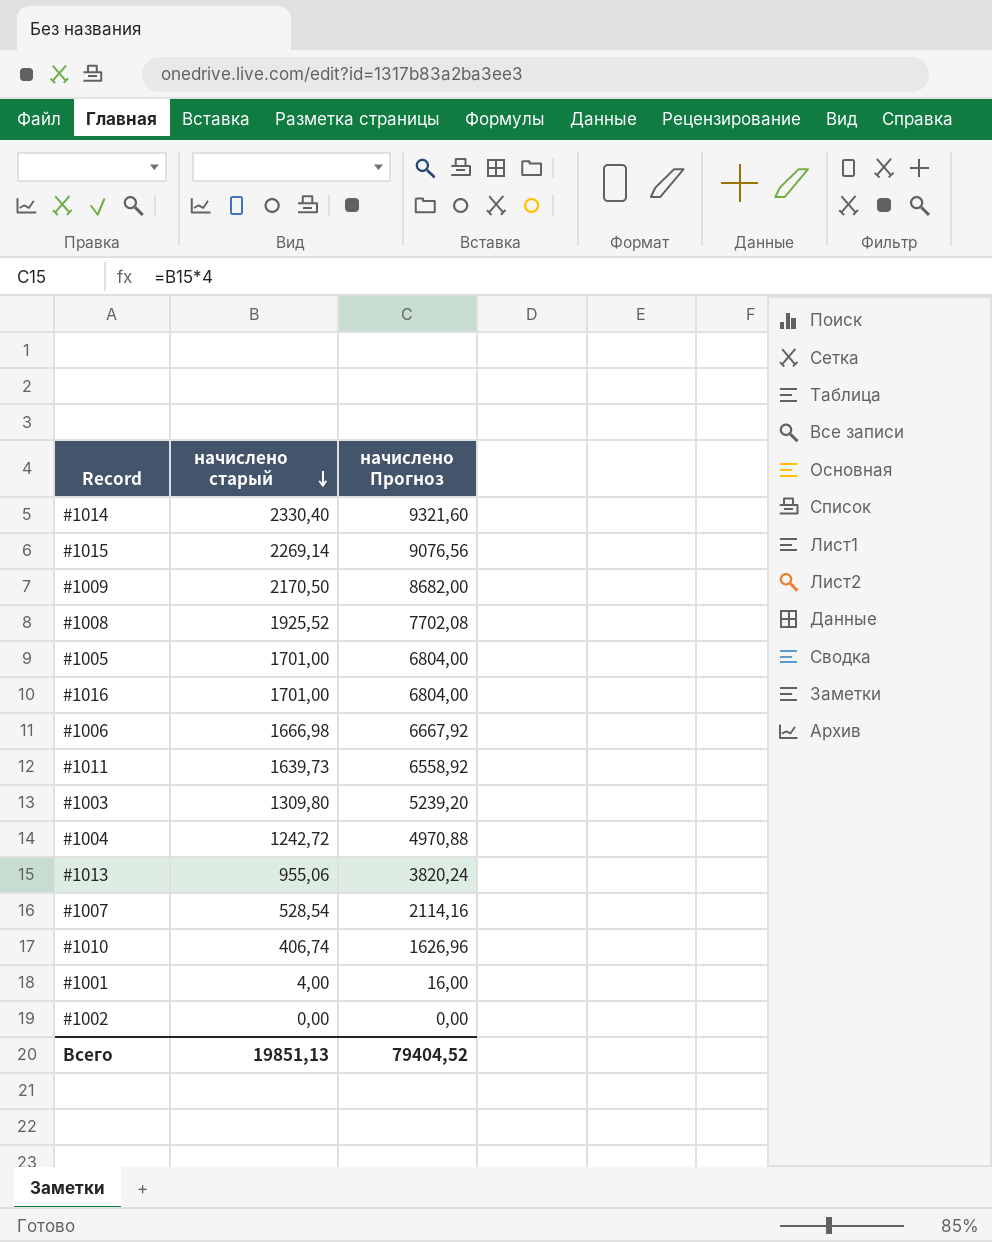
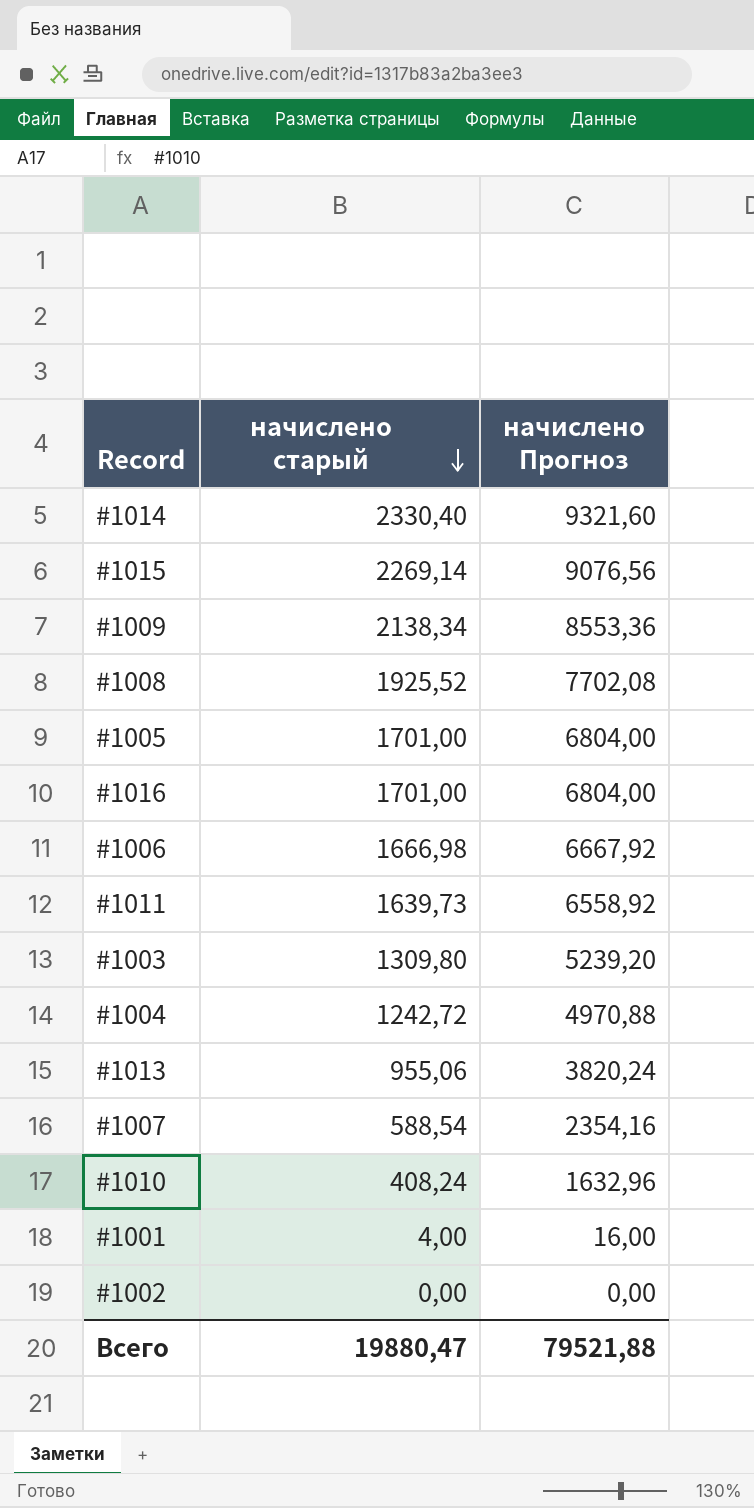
#1009 | начислено старый: 2170,50 -> 2138,34
#1009 | начислено Прогноз: 8682,00 -> 8553,36
#1007 | начислено старый: 528,54 -> 588,54
#1007 | начислено Прогноз: 2114,16 -> 2354,16
#1010 | начислено старый: 406,74 -> 408,24
#1010 | начислено Прогноз: 1626,96 -> 1632,96
Всего | начислено старый: 19851,13 -> 19880,47
Всего | начислено Прогноз: 79404,52 -> 79521,88

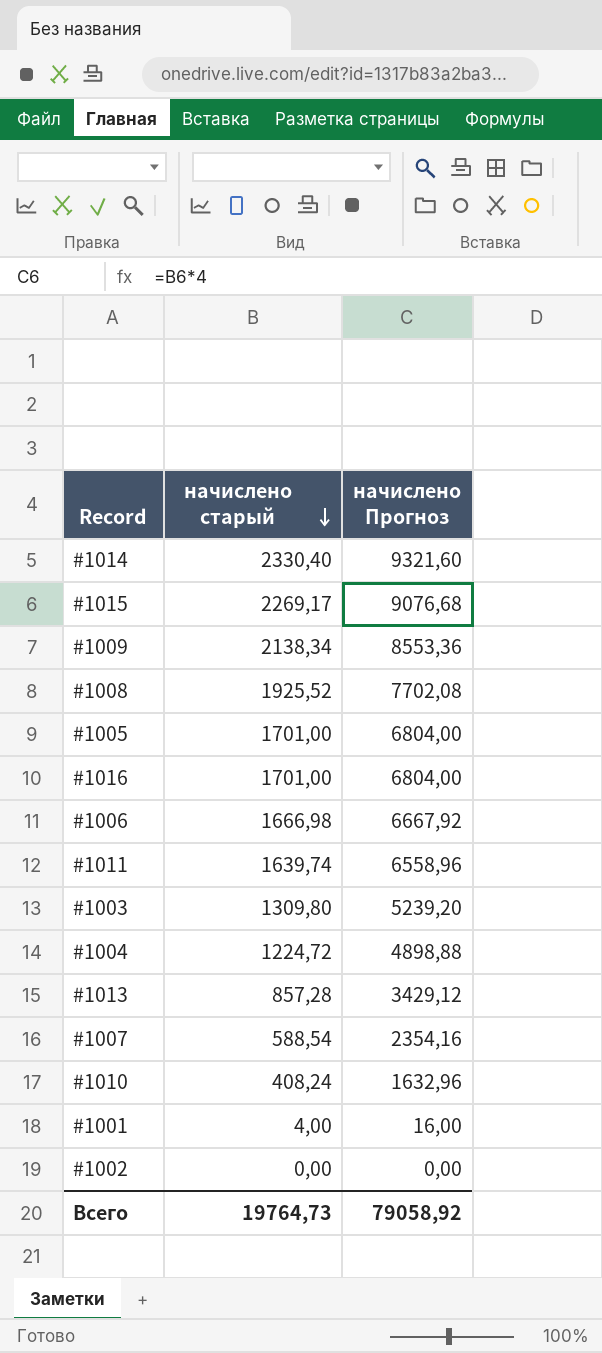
#1015 | начислено старый: 2269,14 -> 2269,17
#1015 | начислено Прогноз: 9076,56 -> 9076,68
#1011 | начислено старый: 1639,73 -> 1639,74
#1011 | начислено Прогноз: 6558,92 -> 6558,96
#1004 | начислено старый: 1242,72 -> 1224,72
#1004 | начислено Прогноз: 4970,88 -> 4898,88
#1013 | начислено старый: 955,06 -> 857,28
#1013 | начислено Прогноз: 3820,24 -> 3429,12
Всего | начислено старый: 19880,47 -> 19764,73
Всего | начислено Прогноз: 79521,88 -> 79058,92

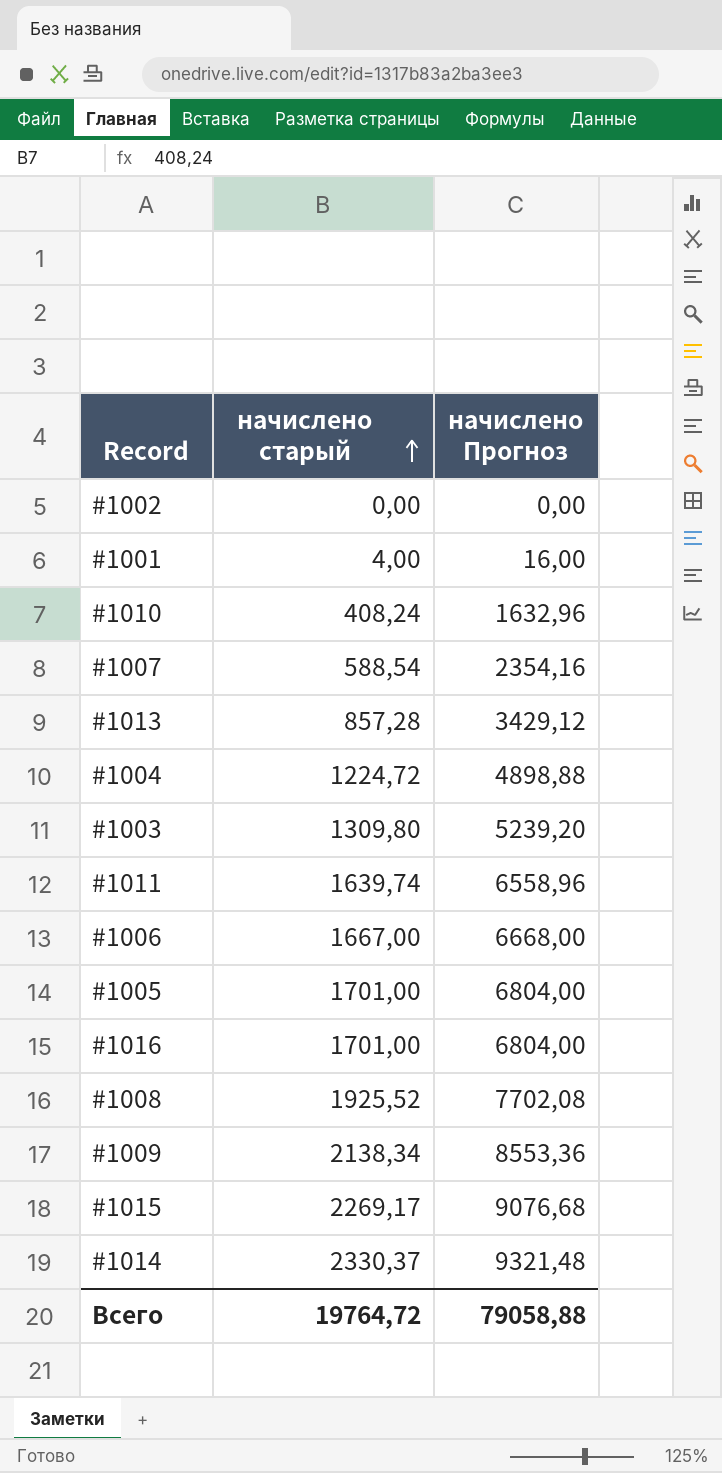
row order: начислено старый descending -> начислено старый ascending
#1006 | начислено старый: 1666,98 -> 1667,00
#1006 | начислено Прогноз: 6667,92 -> 6668,00
#1014 | начислено старый: 2330,40 -> 2330,37
#1014 | начислено Прогноз: 9321,60 -> 9321,48
Всего | начислено старый: 19764,73 -> 19764,72
Всего | начислено Прогноз: 79058,92 -> 79058,88

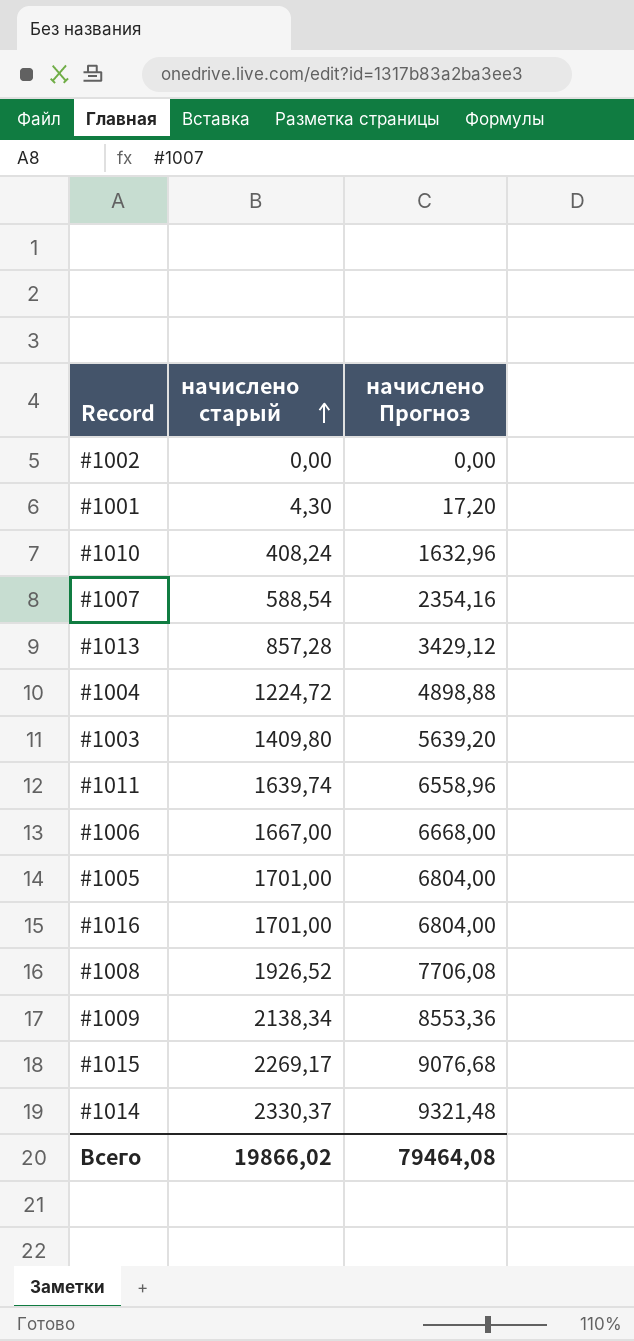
#1001 | начислено старый: 4,00 -> 4,30
#1001 | начислено Прогноз: 16,00 -> 17,20
#1003 | начислено старый: 1309,80 -> 1409,80
#1003 | начислено Прогноз: 5239,20 -> 5639,20
#1008 | начислено старый: 1925,52 -> 1926,52
#1008 | начислено Прогноз: 7702,08 -> 7706,08
Всего | начислено старый: 19764,72 -> 19866,02
Всего | начислено Прогноз: 79058,88 -> 79464,08

